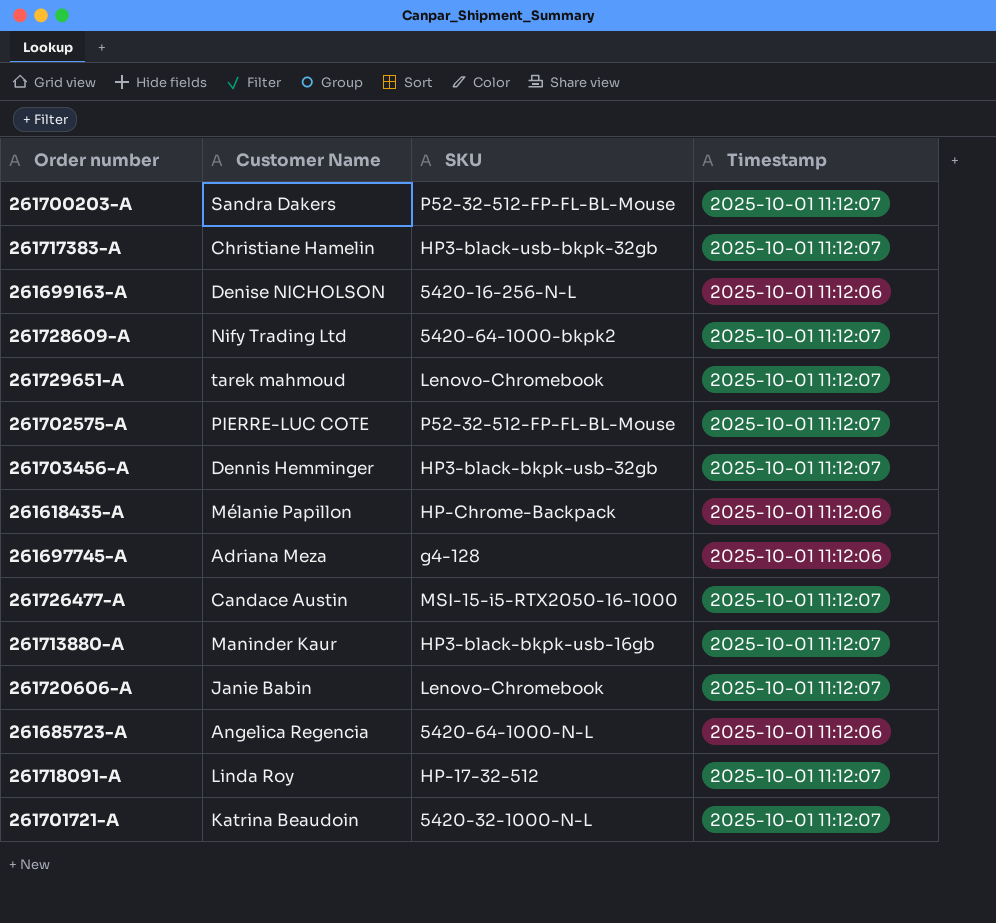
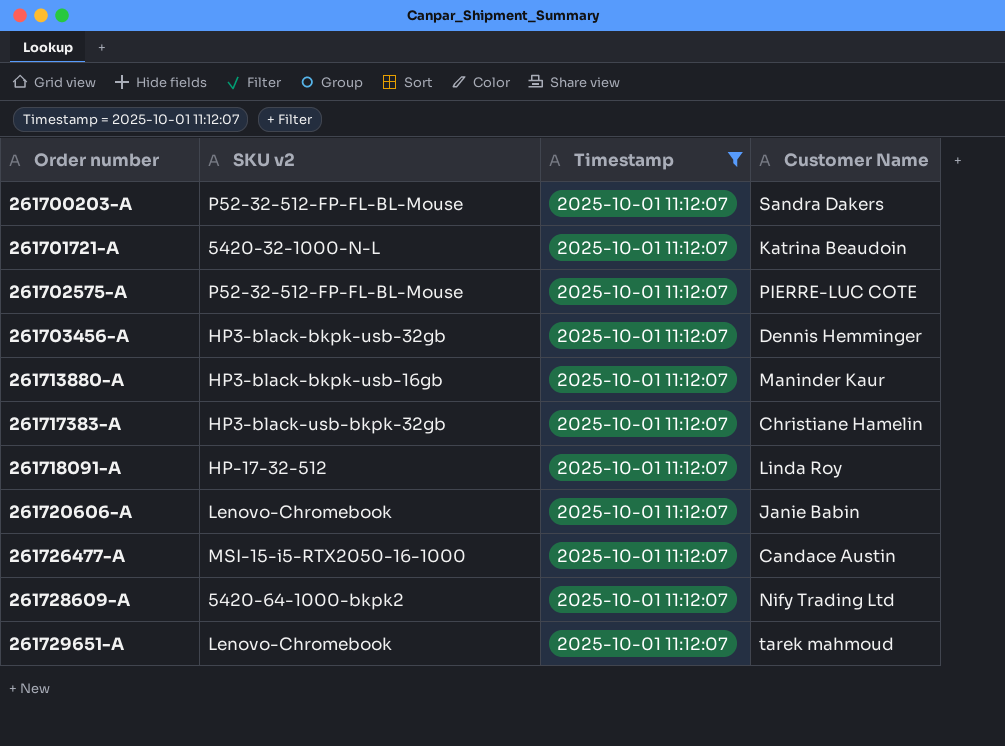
filter: none -> Timestamp = 2025-10-01 11:12:07
row order: none -> Order number ascending
column name: SKU -> SKU v2
column Customer Name | position: 2 -> 4

